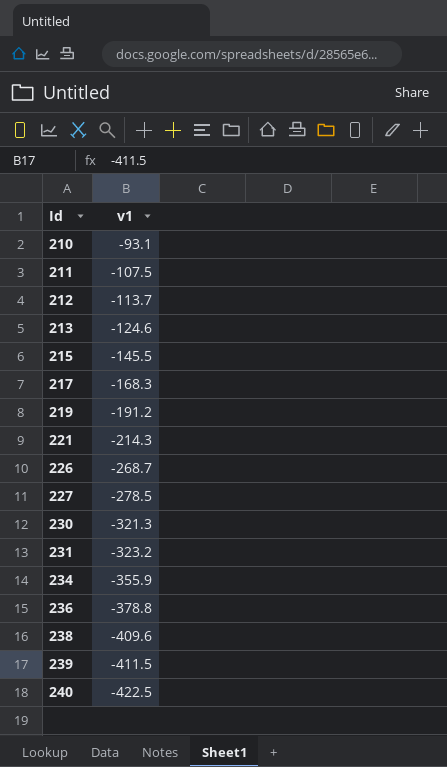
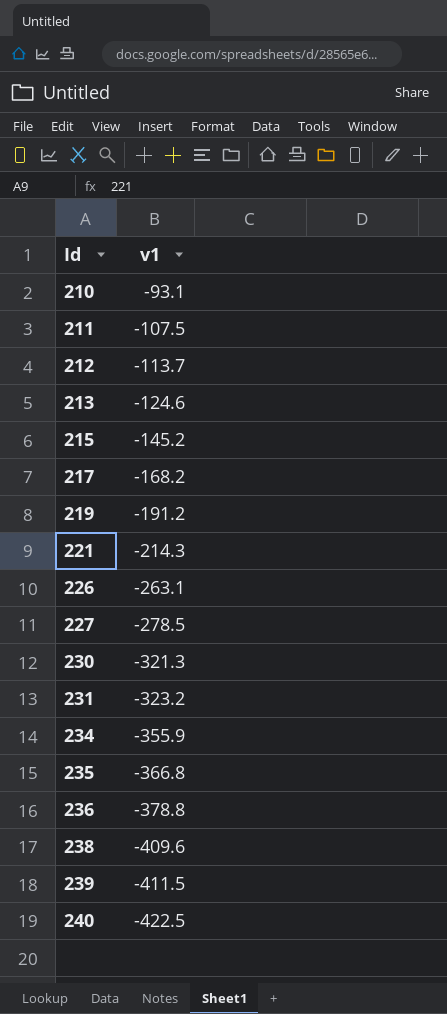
215 | v1: -145.5 -> -145.2
217 | v1: -168.3 -> -168.2
226 | v1: -268.7 -> -263.1
row 235: none -> -366.8

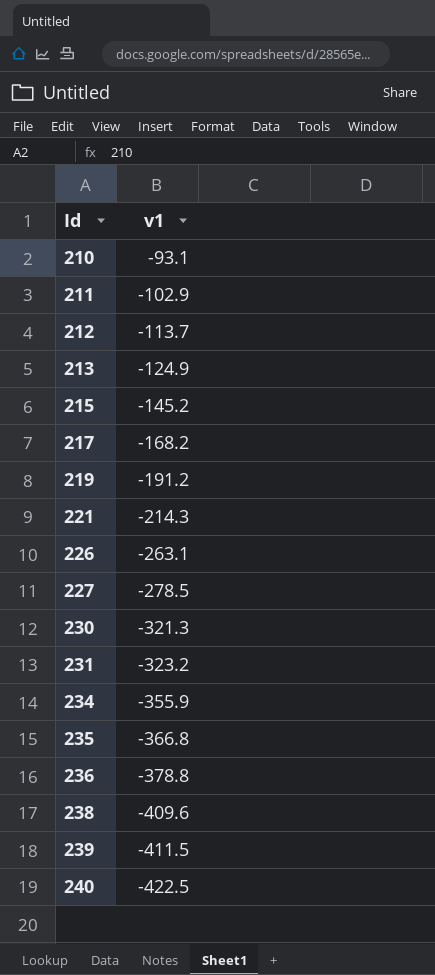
211 | v1: -107.5 -> -102.9
213 | v1: -124.6 -> -124.9

